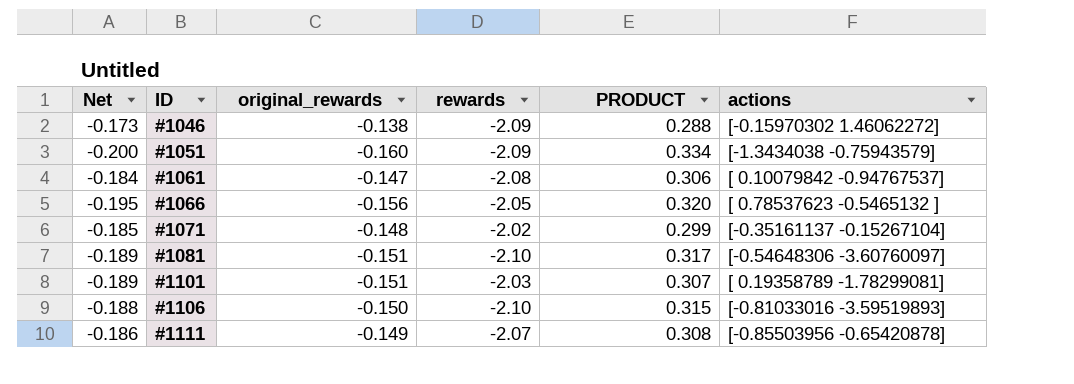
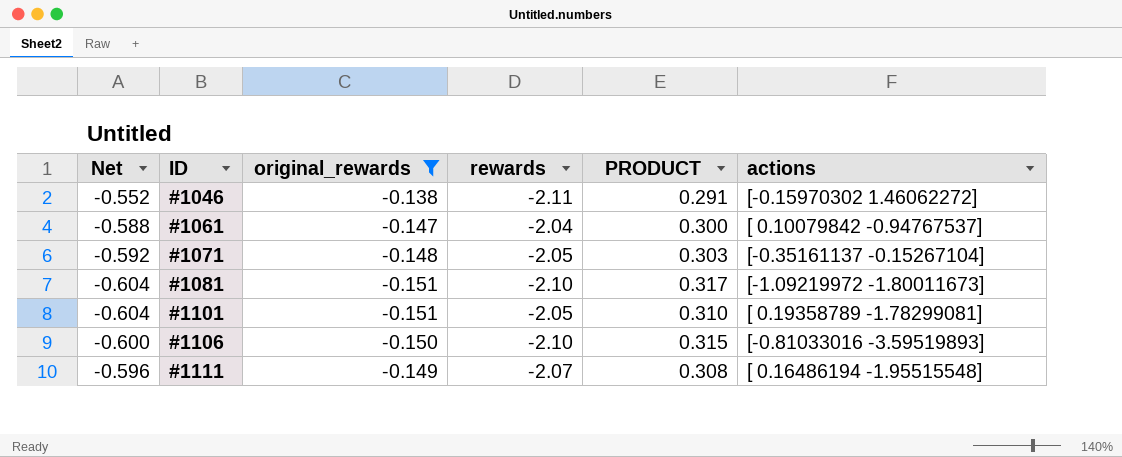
filter: none -> original_rewards >= -0.151
column Net | formula: [original_rewards] * 1.25 -> [original_rewards] * 4
#1046 | rewards: -2.09 -> -2.11
#1046 | PRODUCT: 0.288 -> 0.291
#1061 | rewards: -2.08 -> -2.04
#1061 | PRODUCT: 0.306 -> 0.300
#1071 | rewards: -2.02 -> -2.05
#1071 | PRODUCT: 0.299 -> 0.303
#1081 | actions: [-0.54648306 -3.60760097] -> [-1.09219972 -1.80011673]
#1101 | rewards: -2.03 -> -2.05
#1101 | PRODUCT: 0.307 -> 0.310
#1111 | actions: [-0.85503956 -0.65420878] -> [ 0.16486194 -1.95515548]

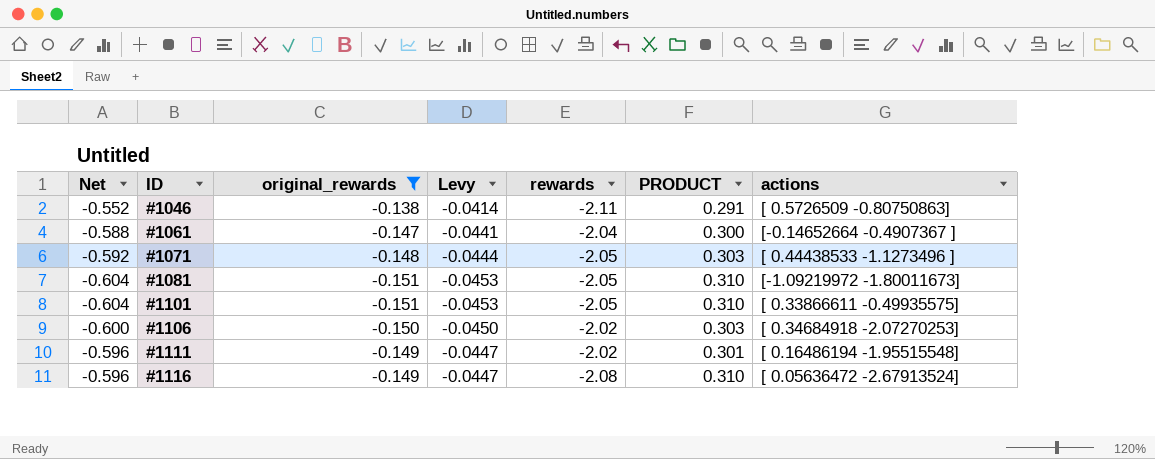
column Levy | formula: none -> [original_rewards] * 0.3
#1046 | actions: [-0.15970302 1.46062272] -> [ 0.5726509 -0.80750863]
#1061 | actions: [ 0.10079842 -0.94767537] -> [-0.14652664 -0.4907367 ]
#1071 | actions: [-0.35161137 -0.15267104] -> [ 0.44438533 -1.1273496 ]
#1081 | rewards: -2.10 -> -2.05
#1081 | PRODUCT: 0.317 -> 0.310
#1101 | actions: [ 0.19358789 -1.78299081] -> [ 0.33866611 -0.49935575]
#1106 | rewards: -2.10 -> -2.02
#1106 | PRODUCT: 0.315 -> 0.303
#1106 | actions: [-0.81033016 -3.59519893] -> [ 0.34684918 -2.07270253]
#1111 | rewards: -2.07 -> -2.02
#1111 | PRODUCT: 0.308 -> 0.301
row #1116: none -> -0.596 | -0.149 | -0.0447 | -2.08 | 0.310 | [ 0.05636472 -2.67913524]

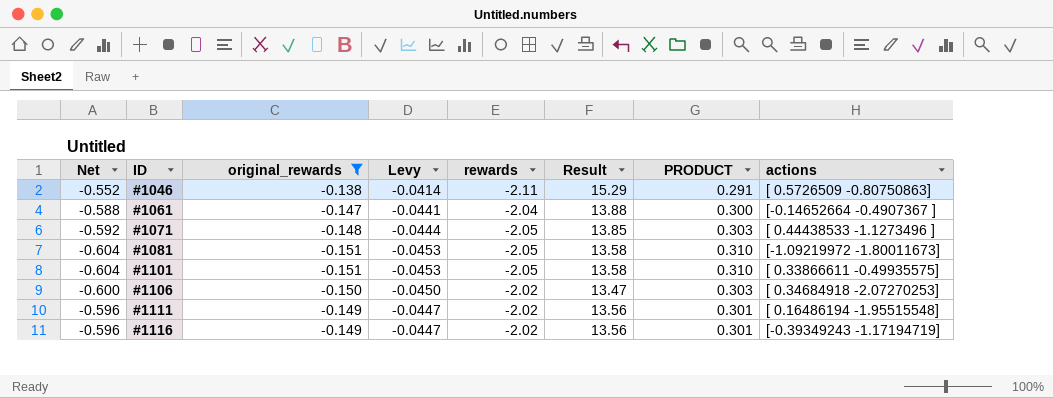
column Result | formula: none -> [rewards] / [original_rewards]
#1116 | rewards: -2.08 -> -2.02
#1116 | PRODUCT: 0.310 -> 0.301
#1116 | actions: [ 0.05636472 -2.67913524] -> [-0.39349243 -1.17194719]

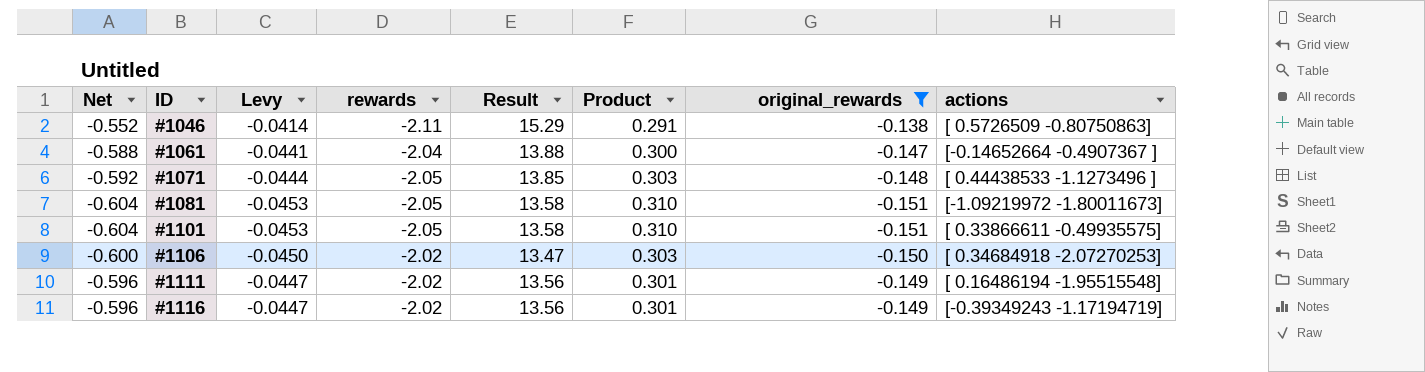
column name: PRODUCT -> Product
column original_rewards | position: 3 -> 7

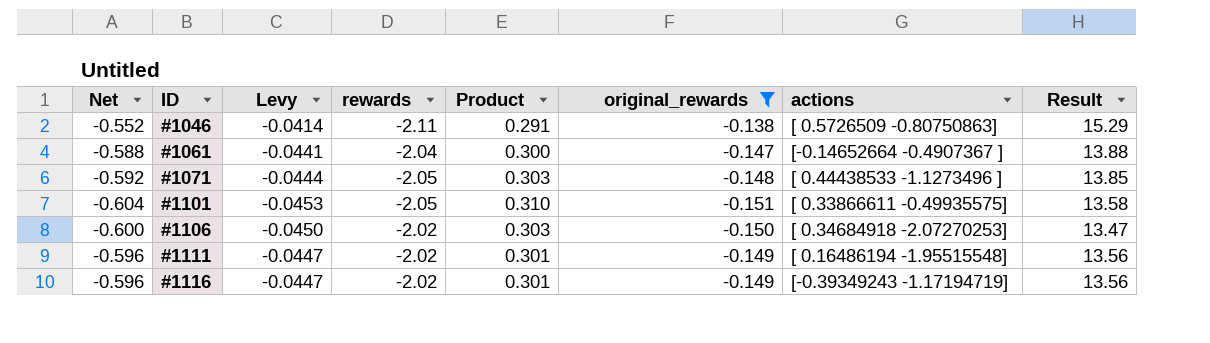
column Result | position: 5 -> 8
row #1081: -0.604 | -0.0453 | -2.05 | 13.58 | 0.310 | -0.151 | [-1.09219972 -1.80011673] -> none

